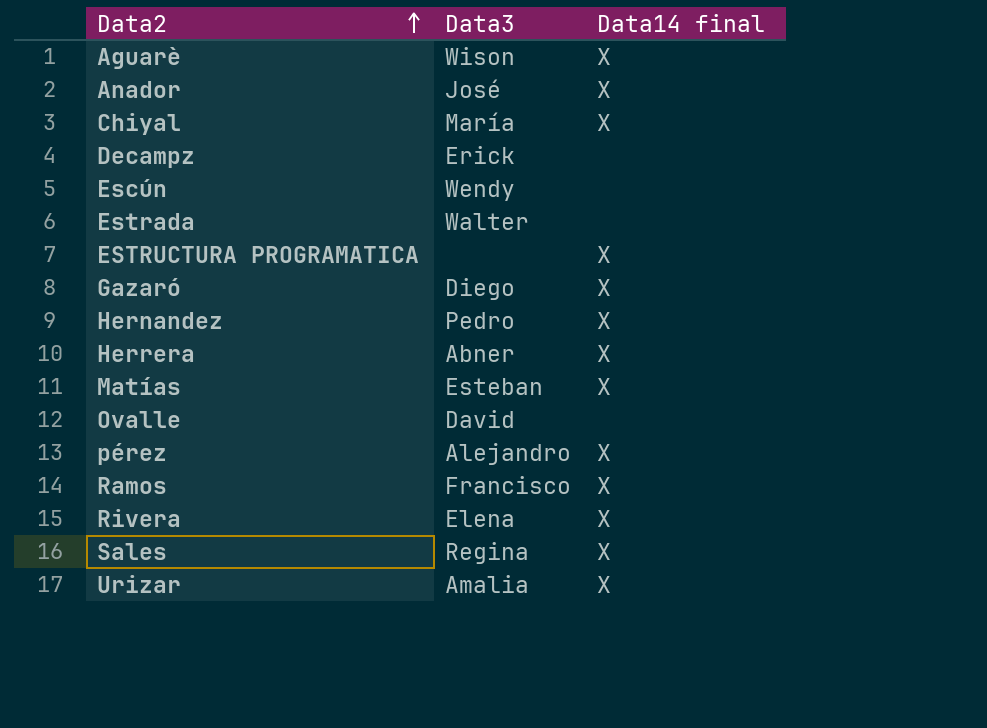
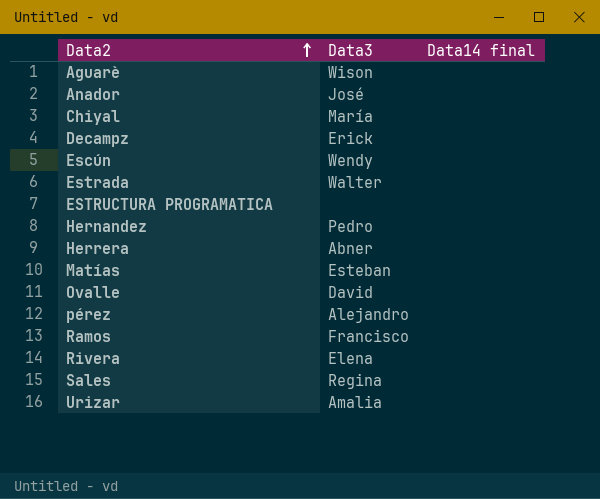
row Gazaró: Diego | X -> none
Aguarè | Data14 final: X -> none
Anador | Data14 final: X -> none
Chiyal | Data14 final: X -> none
ESTRUCTURA PROGRAMATICA | Data14 final: X -> none
Hernandez | Data14 final: X -> none
Herrera | Data14 final: X -> none
Matías | Data14 final: X -> none
pérez | Data14 final: X -> none
Ramos | Data14 final: X -> none
Rivera | Data14 final: X -> none
Sales | Data14 final: X -> none
Urizar | Data14 final: X -> none

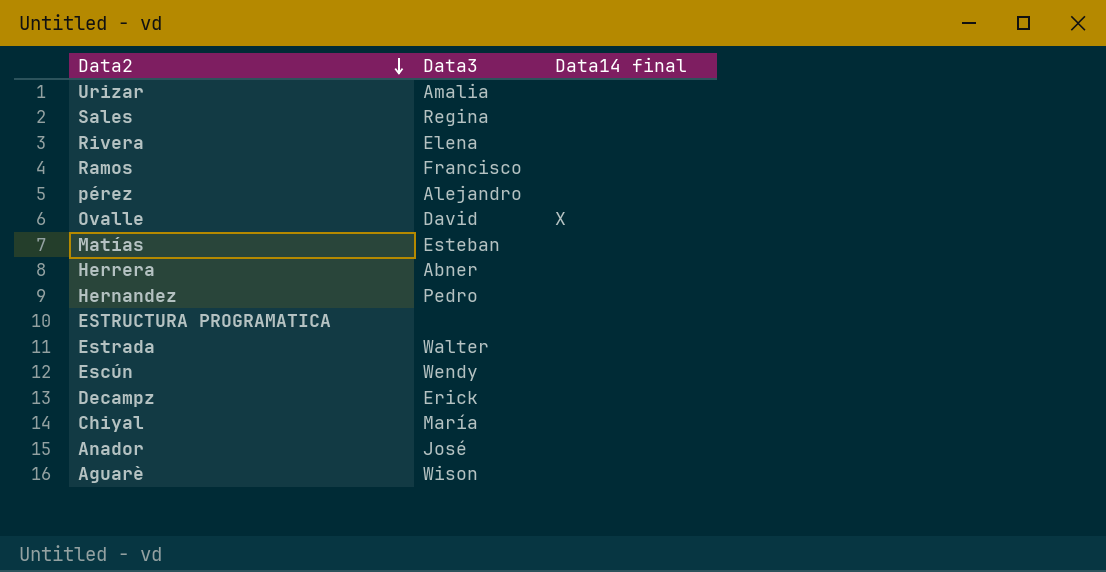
row order: Data2 ascending -> Data2 descending
Ovalle | Data14 final: none -> X

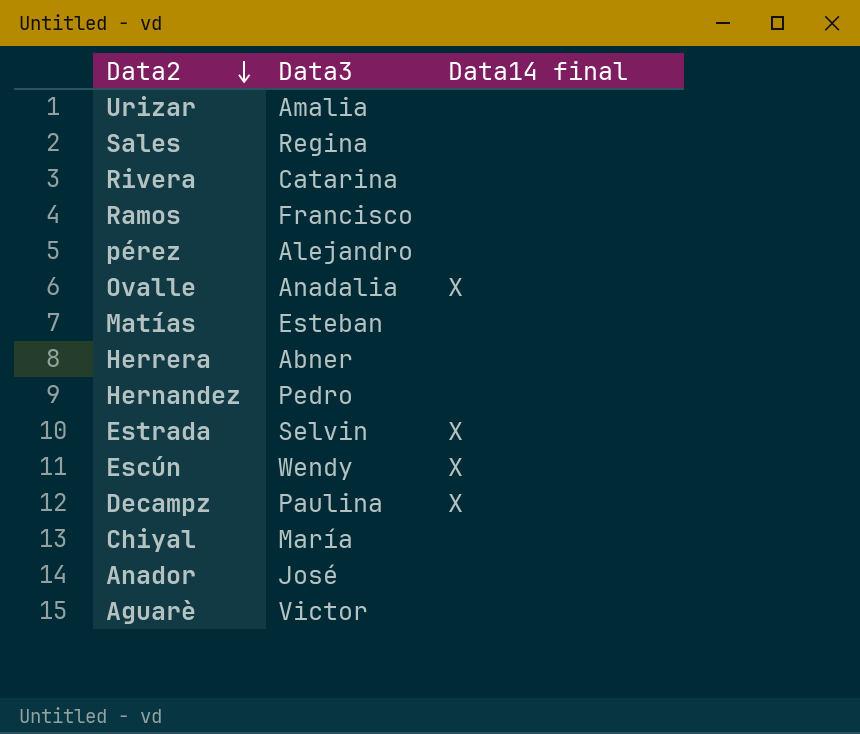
row ESTRUCTURA PROGRAMATICA: none | none -> none
Rivera | Data3: Elena -> Catarina
Ovalle | Data3: David -> Anadalia
Estrada | Data3: Walter -> Selvin
Estrada | Data14 final: none -> X
Escún | Data14 final: none -> X
Decampz | Data3: Erick -> Paulina
Decampz | Data14 final: none -> X
Aguarè | Data3: Wison -> Victor

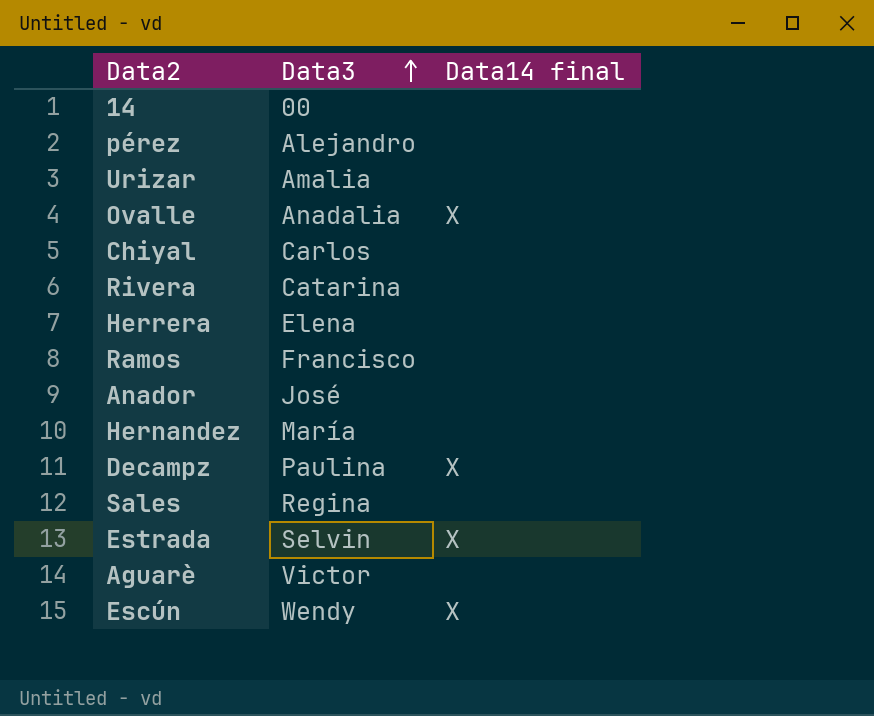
row order: Data2 descending -> Data3 ascending
row Matías: Esteban | none -> none
row 14: none -> 00 | none
Chiyal | Data3: María -> Carlos
Herrera | Data3: Abner -> Elena
Hernandez | Data3: Pedro -> María

